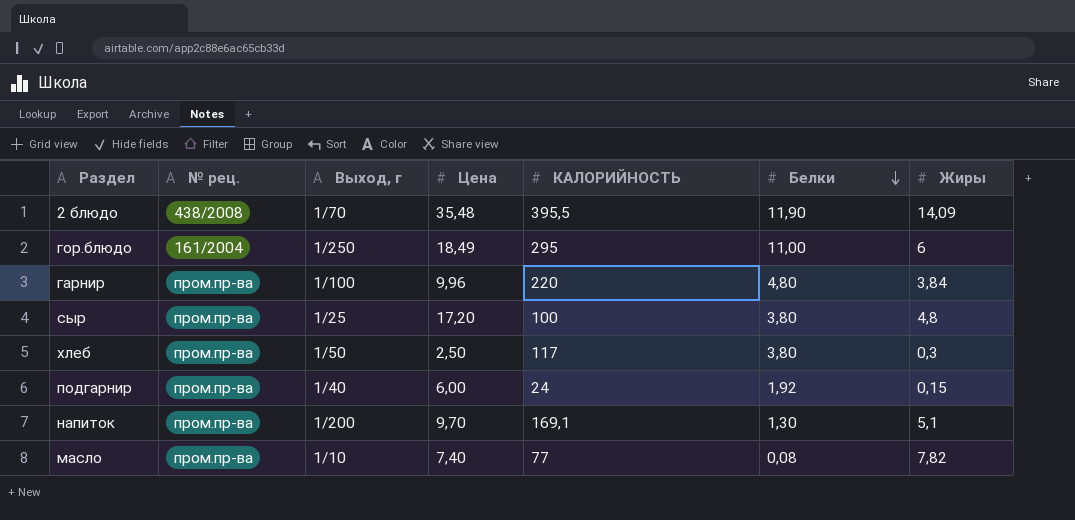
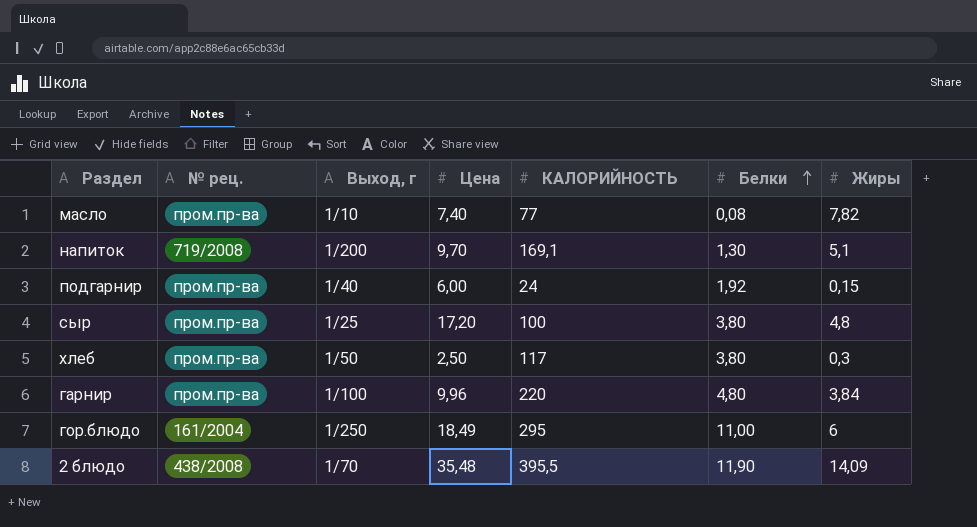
row order: Белки descending -> Белки ascending
напиток | № рец.: пром.пр-ва -> 719/2008

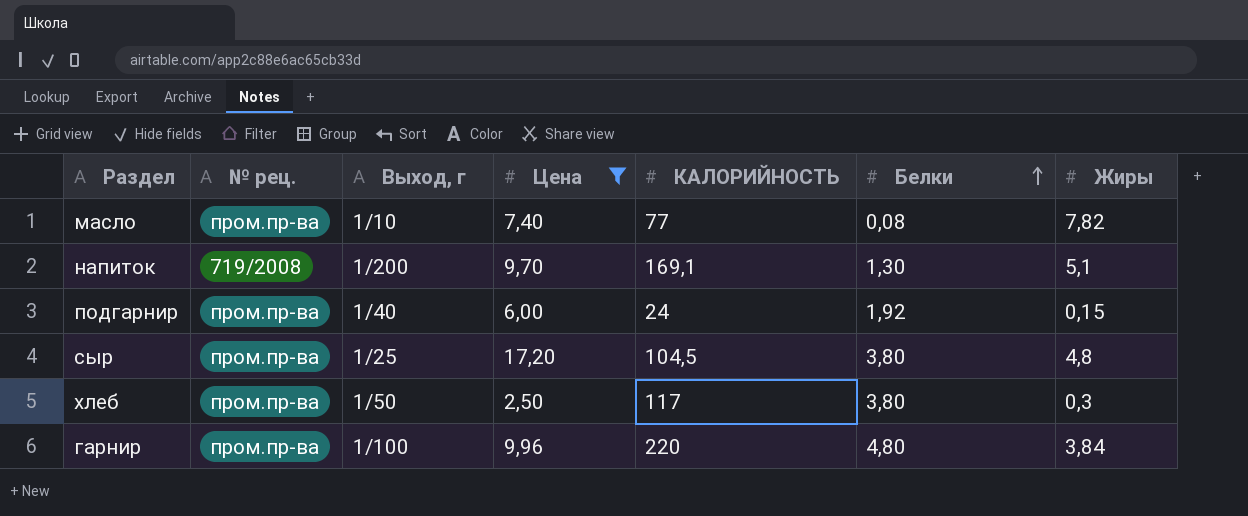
filter: none -> Цена <= 17,20
сыр | КАЛОРИЙНОСТЬ: 100 -> 104,5

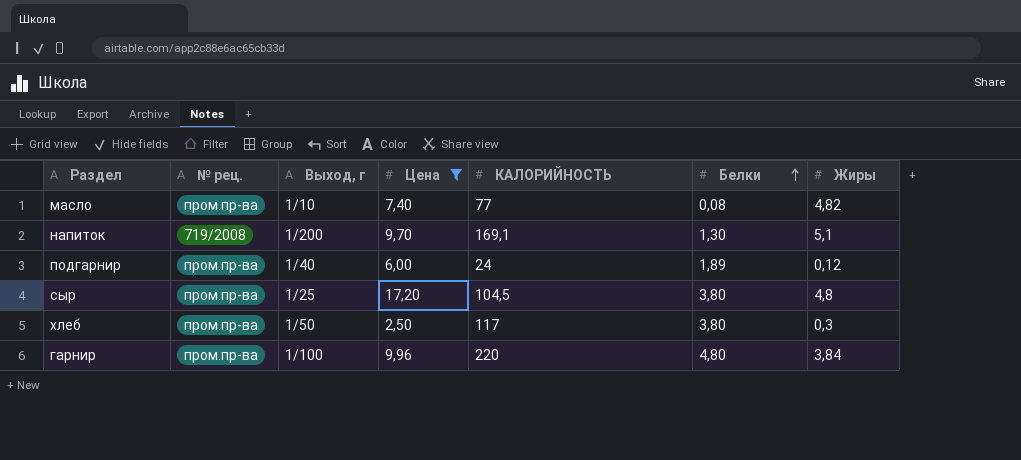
масло | Жиры: 7,82 -> 4,82
подгарнир | Белки: 1,92 -> 1,89
подгарнир | Жиры: 0,15 -> 0,12

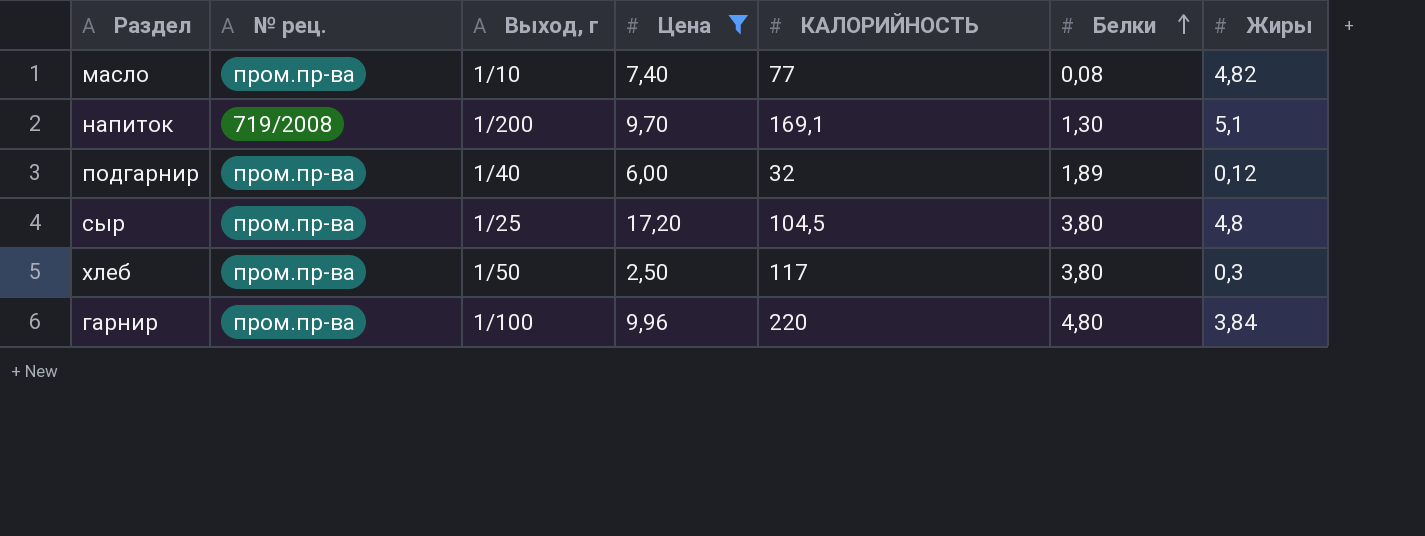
подгарнир | КАЛОРИЙНОСТЬ: 24 -> 32

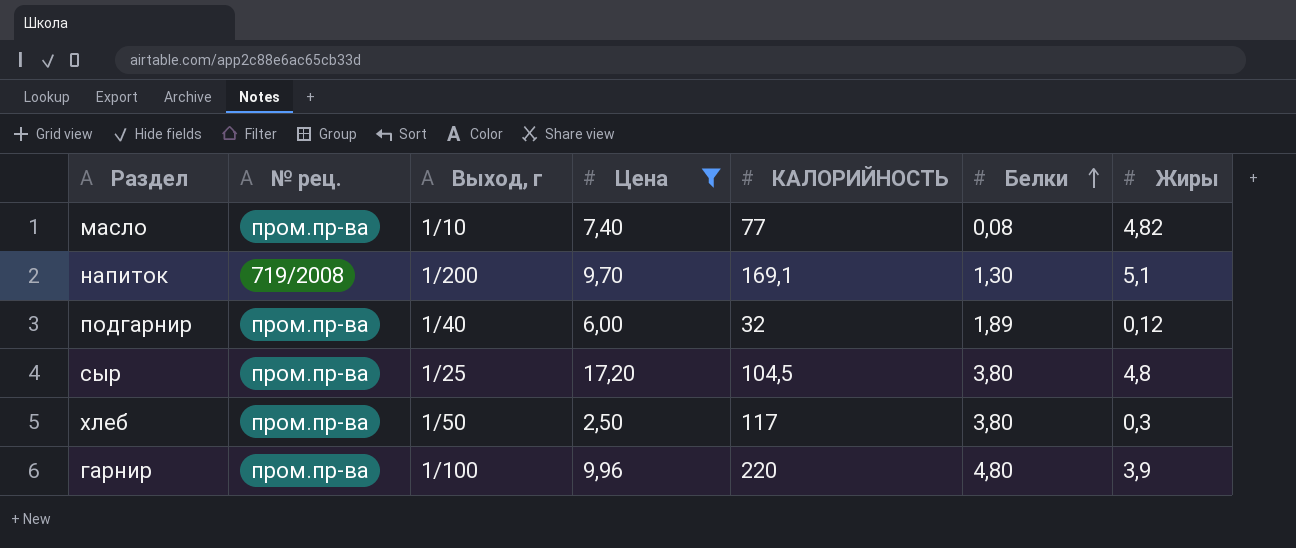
гарнир | Жиры: 3,84 -> 3,9

